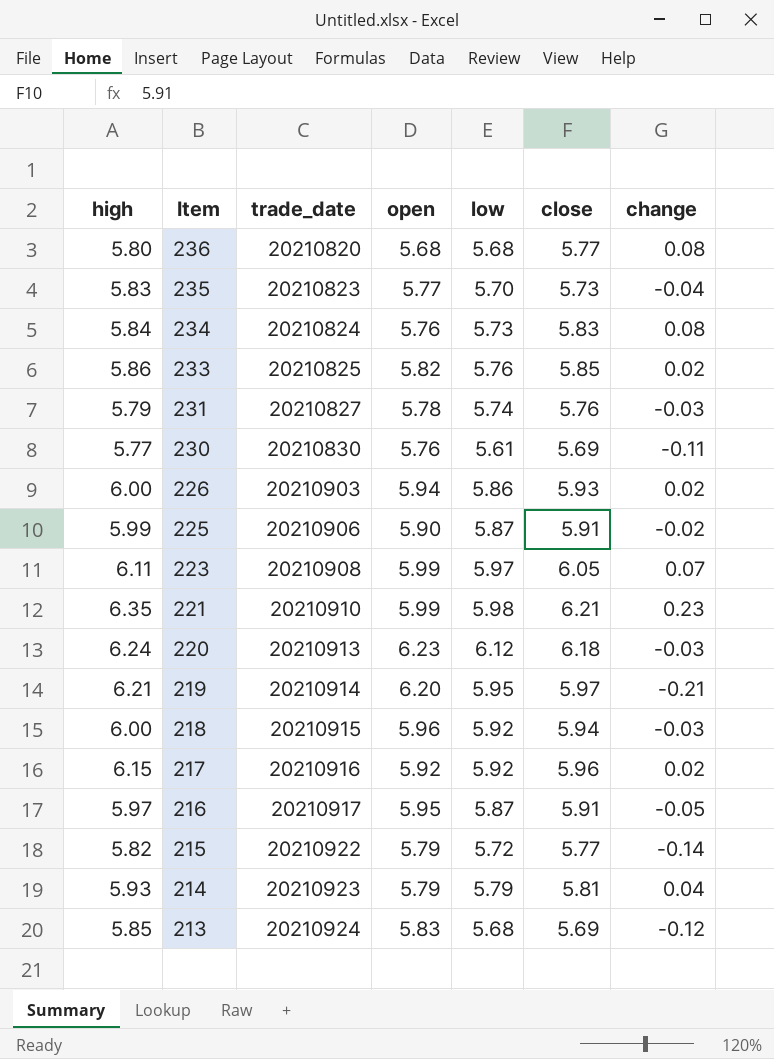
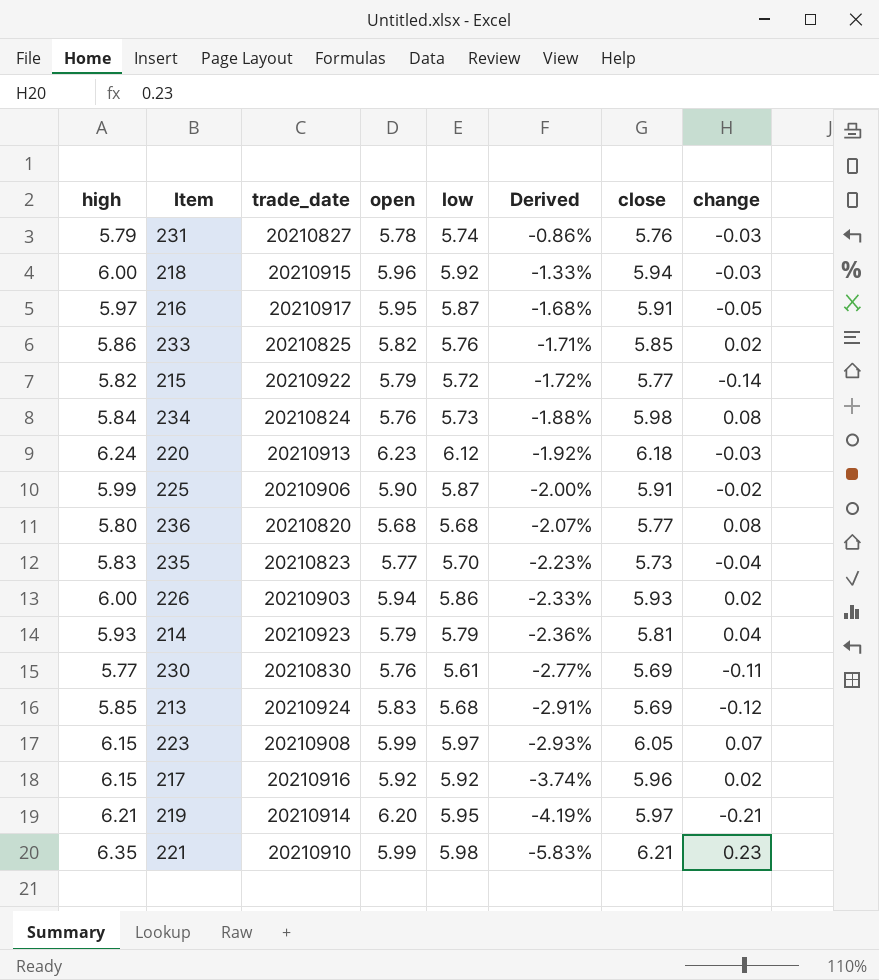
row order: Item descending -> Derived descending
column Derived | formula: none -> ([low] - [high]) / [high]
234 | close: 5.83 -> 5.98
223 | high: 6.11 -> 6.15

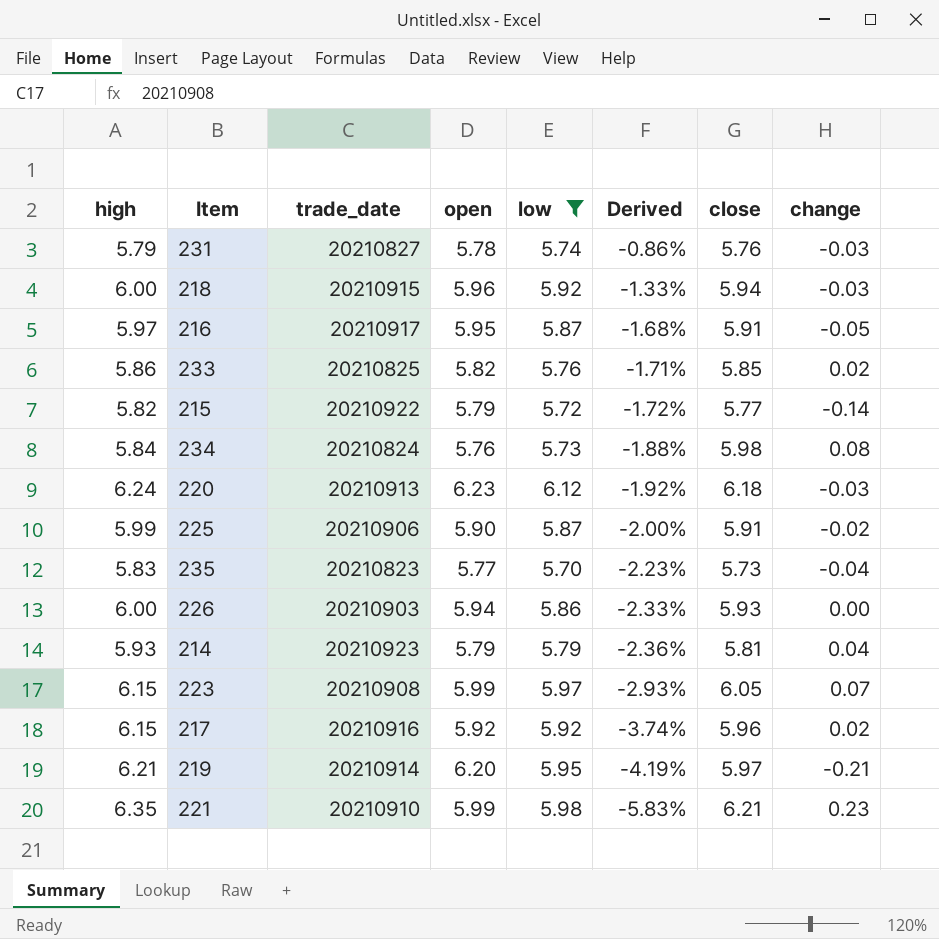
filter: none -> low >= 5.70
226 | change: 0.02 -> 0.00

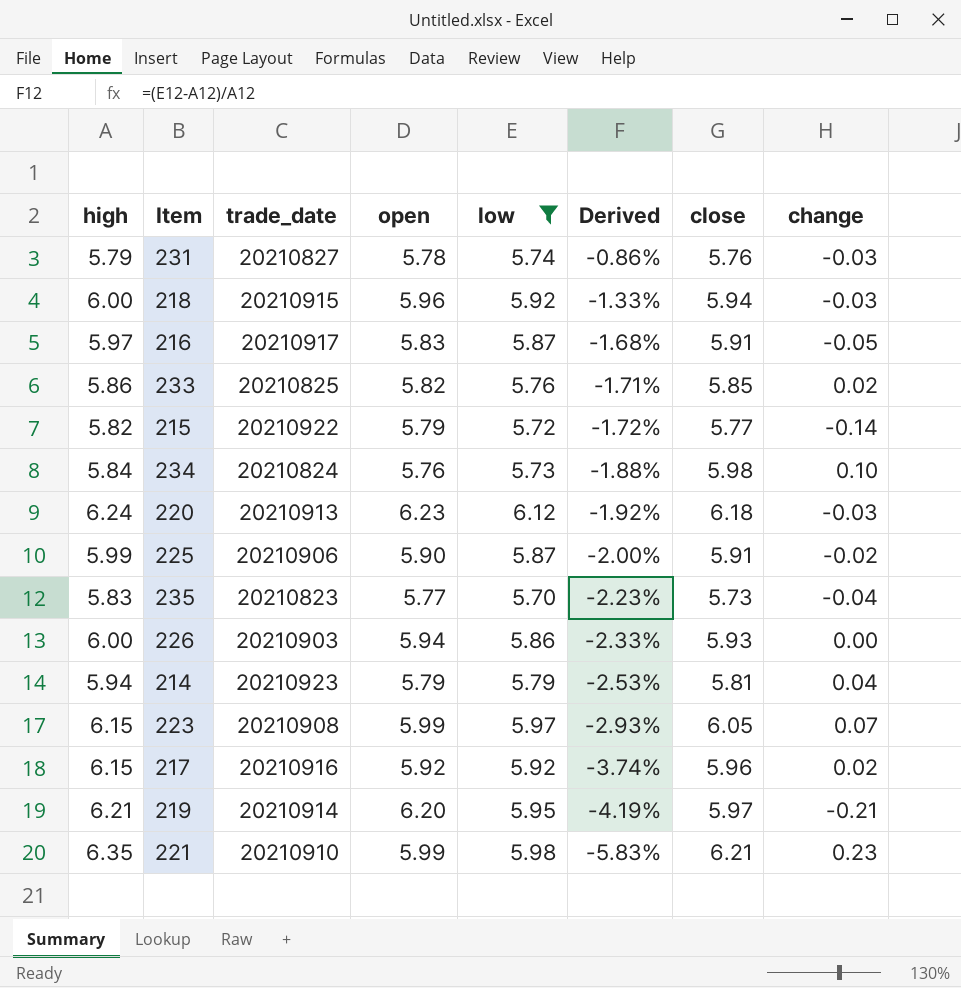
216 | open: 5.95 -> 5.83
234 | change: 0.08 -> 0.10
214 | high: 5.93 -> 5.94
214 | Derived: -2.36% -> -2.53%

